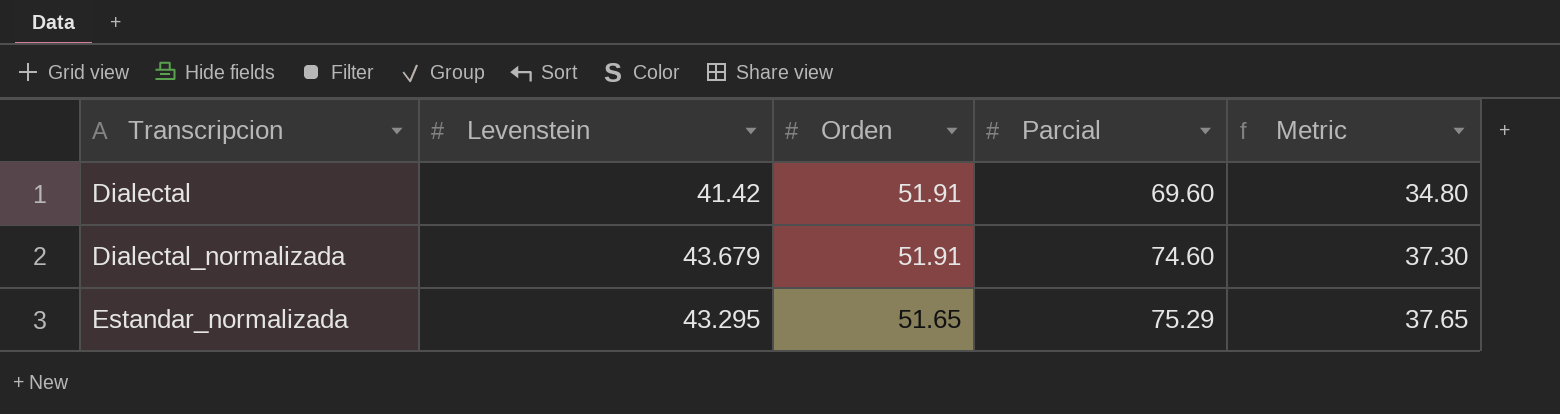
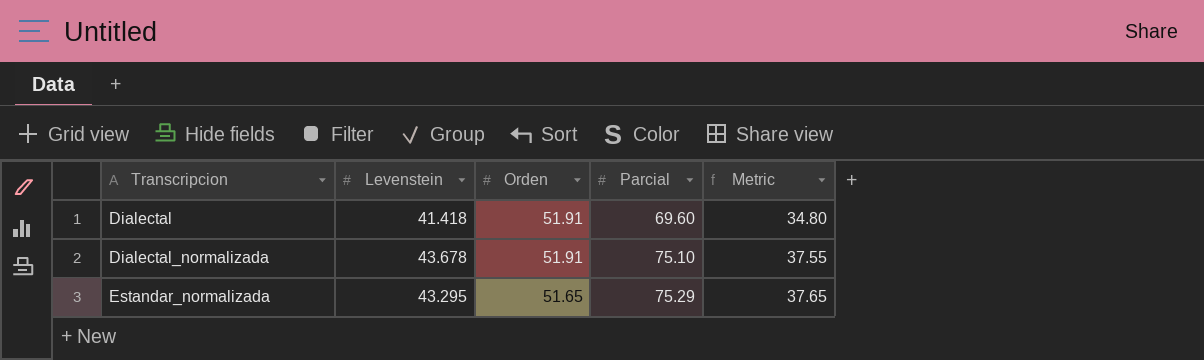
Dialectal | Levenstein: 41.42 -> 41.418
Dialectal_normalizada | Levenstein: 43.679 -> 43.678
Dialectal_normalizada | Parcial: 74.60 -> 75.10
Dialectal_normalizada | Metric: 37.30 -> 37.55

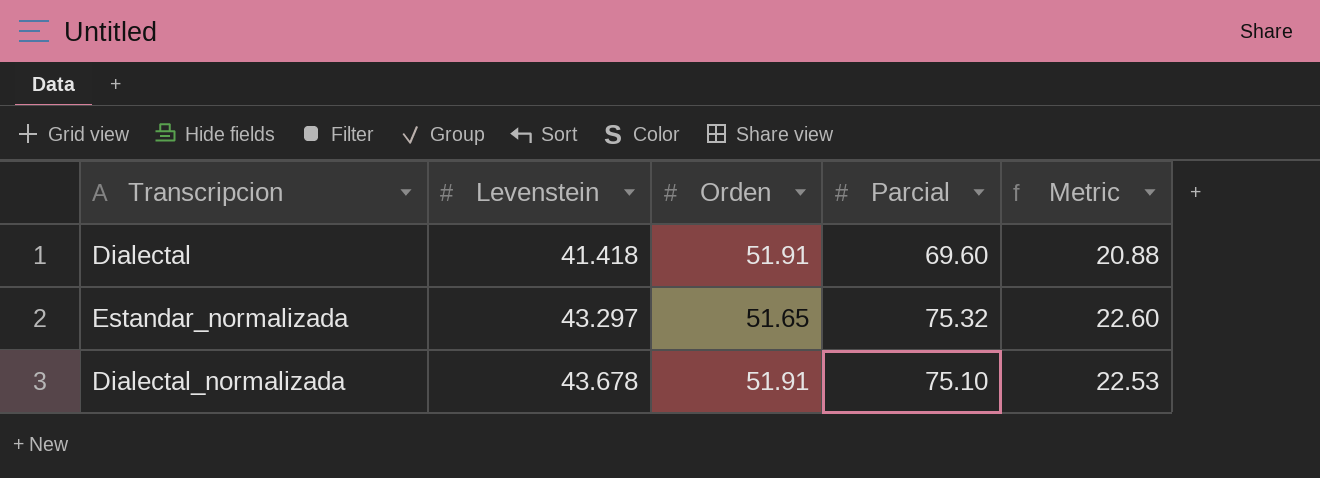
row order: Transcripcion ascending -> Levenstein ascending
column Metric | formula: [Parcial] * 0.5 -> [Parcial] * 0.3
Estandar_normalizada | Levenstein: 43.295 -> 43.297
Estandar_normalizada | Parcial: 75.29 -> 75.32

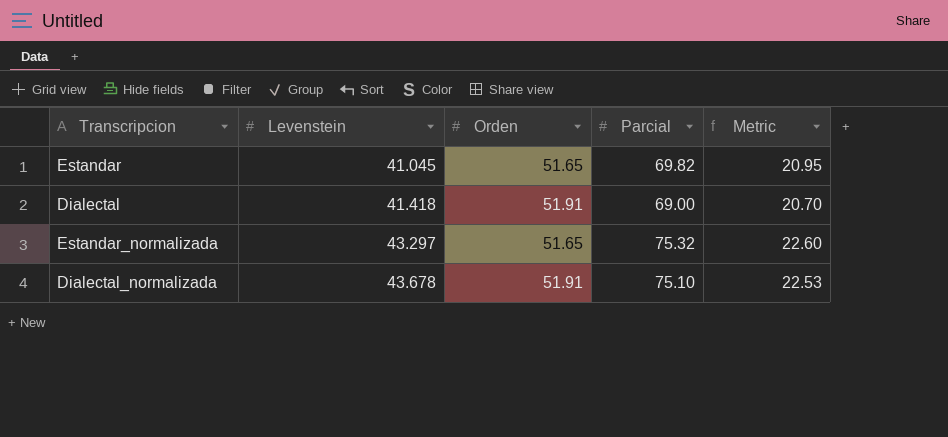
row Estandar: none -> 41.045 | 51.65 | 69.82 | 20.95
Dialectal | Parcial: 69.60 -> 69.00
Dialectal | Metric: 20.88 -> 20.70

